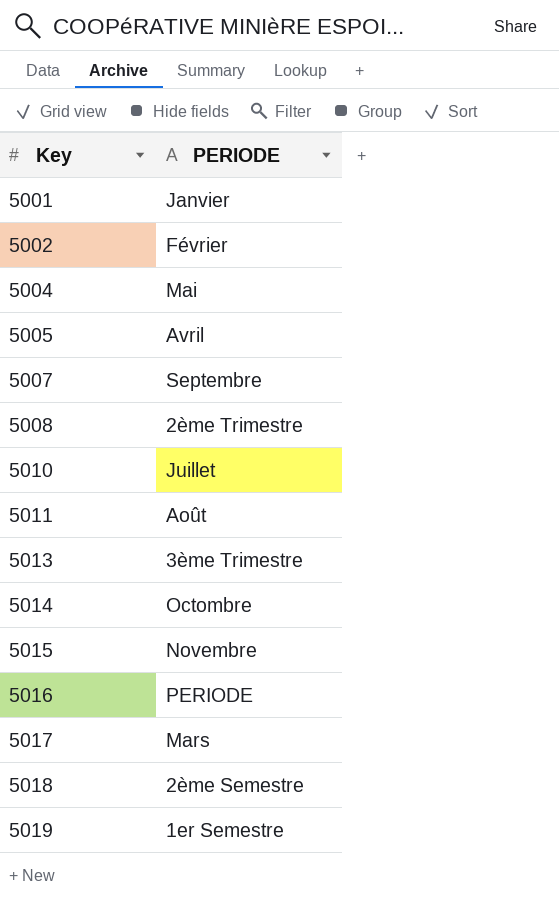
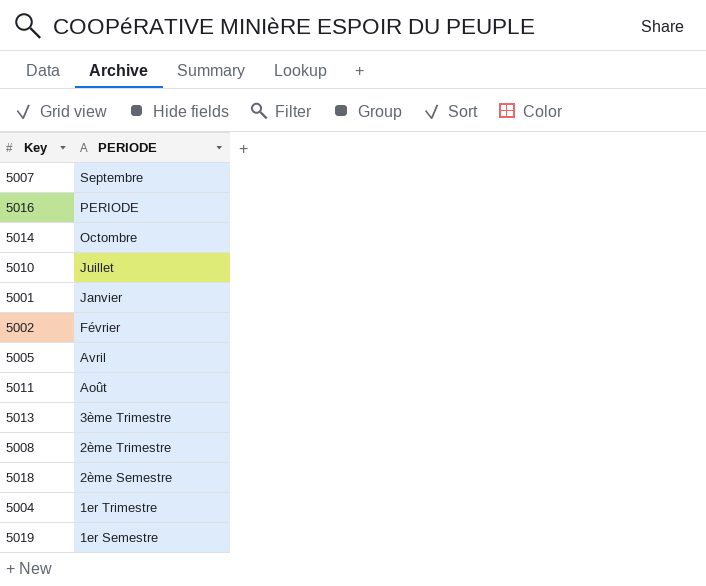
row order: Key ascending -> PERIODE descending
row 5015: Novembre -> none
row 5017: Mars -> none
5004 | PERIODE: Mai -> 1er Trimestre

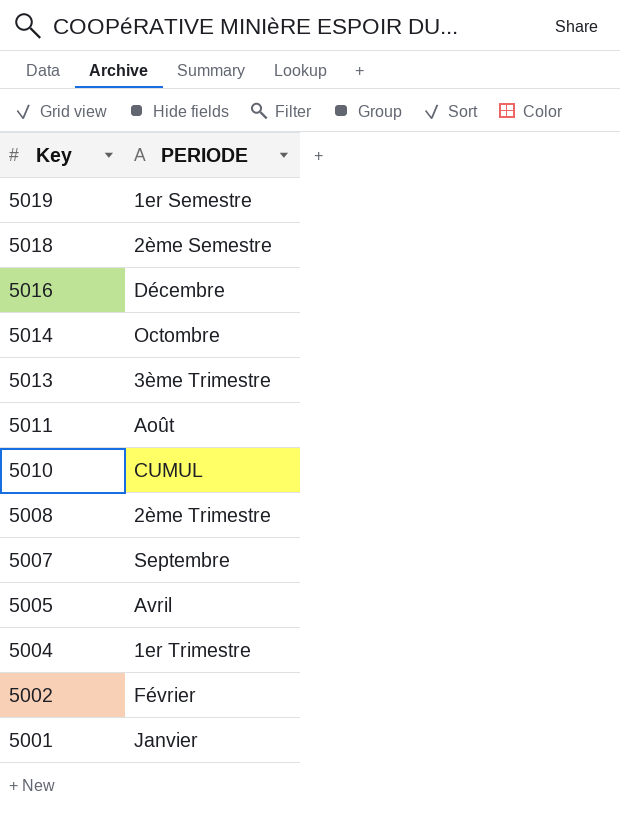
row order: PERIODE descending -> Key descending
5016 | PERIODE: PERIODE -> Décembre
5010 | PERIODE: Juillet -> CUMUL

